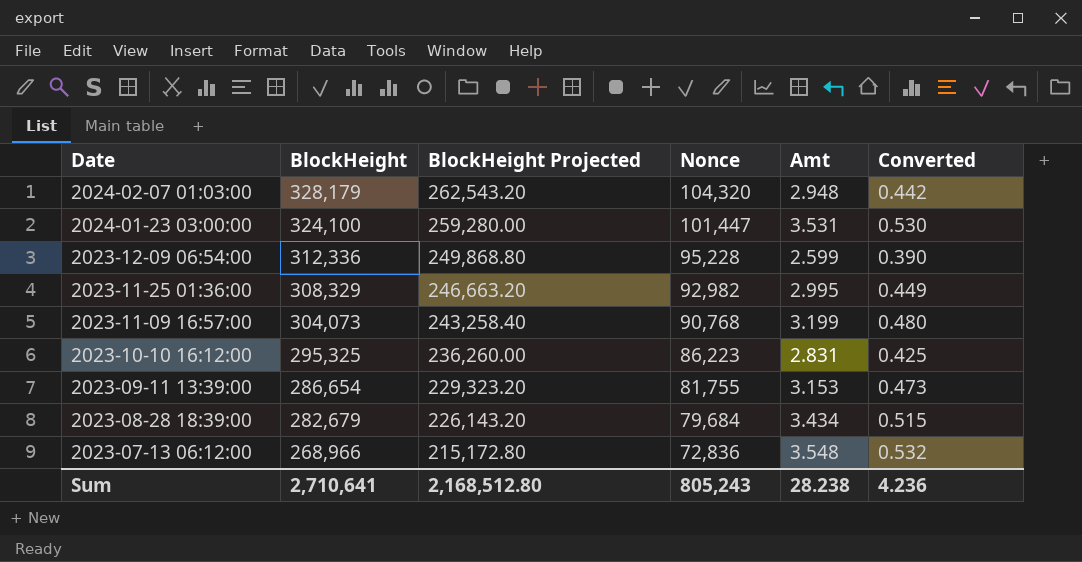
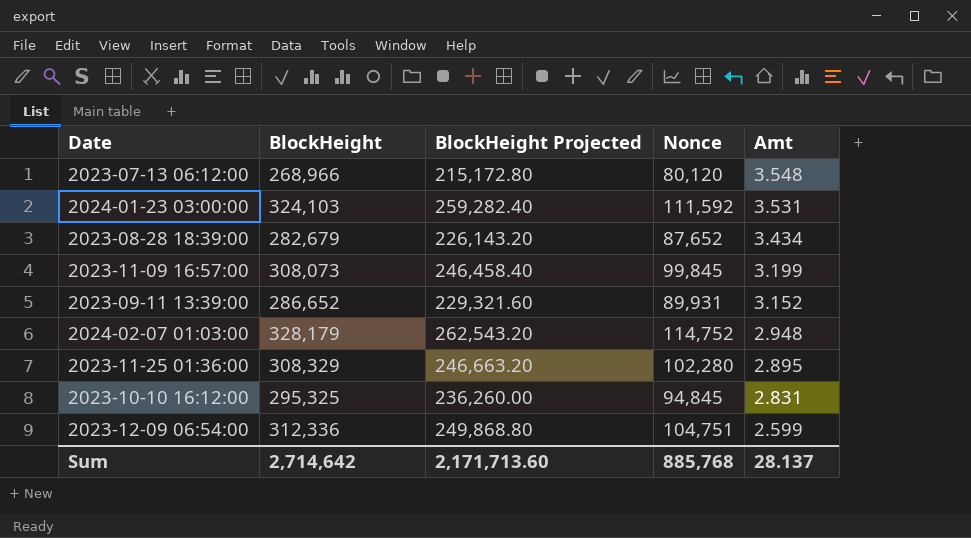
row order: Date descending -> Amt descending
column Converted | formula: [Amt] * 0.15 -> none
2023-07-13 06:12:00 | Nonce: 72,836 -> 80,120
2024-01-23 03:00:00 | BlockHeight: 324,100 -> 324,103
2024-01-23 03:00:00 | BlockHeight Projected: 259,280.00 -> 259,282.40
2024-01-23 03:00:00 | Nonce: 101,447 -> 111,592
2023-08-28 18:39:00 | Nonce: 79,684 -> 87,652
2023-11-09 16:57:00 | BlockHeight: 304,073 -> 308,073
2023-11-09 16:57:00 | BlockHeight Projected: 243,258.40 -> 246,458.40
2023-11-09 16:57:00 | Nonce: 90,768 -> 99,845
2023-09-11 13:39:00 | BlockHeight: 286,654 -> 286,652
2023-09-11 13:39:00 | BlockHeight Projected: 229,323.20 -> 229,321.60
2023-09-11 13:39:00 | Nonce: 81,755 -> 89,931
2023-09-11 13:39:00 | Amt: 3.153 -> 3.152
2024-02-07 01:03:00 | Nonce: 104,320 -> 114,752
2023-11-25 01:36:00 | Nonce: 92,982 -> 102,280
2023-11-25 01:36:00 | Amt: 2.995 -> 2.895
2023-10-10 16:12:00 | Nonce: 86,223 -> 94,845
2023-12-09 06:54:00 | Nonce: 95,228 -> 104,751
Sum | BlockHeight: 2,710,641 -> 2,714,642
Sum | BlockHeight Projected: 2,168,512.80 -> 2,171,713.60
Sum | Nonce: 805,243 -> 885,768
Sum | Amt: 28.238 -> 28.137

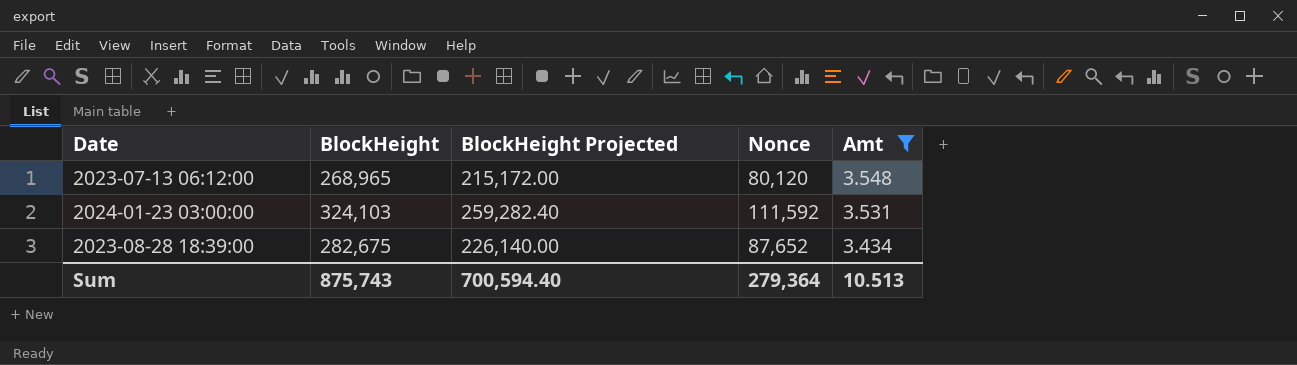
filter: none -> Amt >= 3.434
2023-07-13 06:12:00 | BlockHeight: 268,966 -> 268,965
2023-07-13 06:12:00 | BlockHeight Projected: 215,172.80 -> 215,172.00
2023-08-28 18:39:00 | BlockHeight: 282,679 -> 282,675
2023-08-28 18:39:00 | BlockHeight Projected: 226,143.20 -> 226,140.00
Sum | BlockHeight: 2,714,642 -> 875,743
Sum | BlockHeight Projected: 2,171,713.60 -> 700,594.40
Sum | Nonce: 885,768 -> 279,364
Sum | Amt: 28.137 -> 10.513

